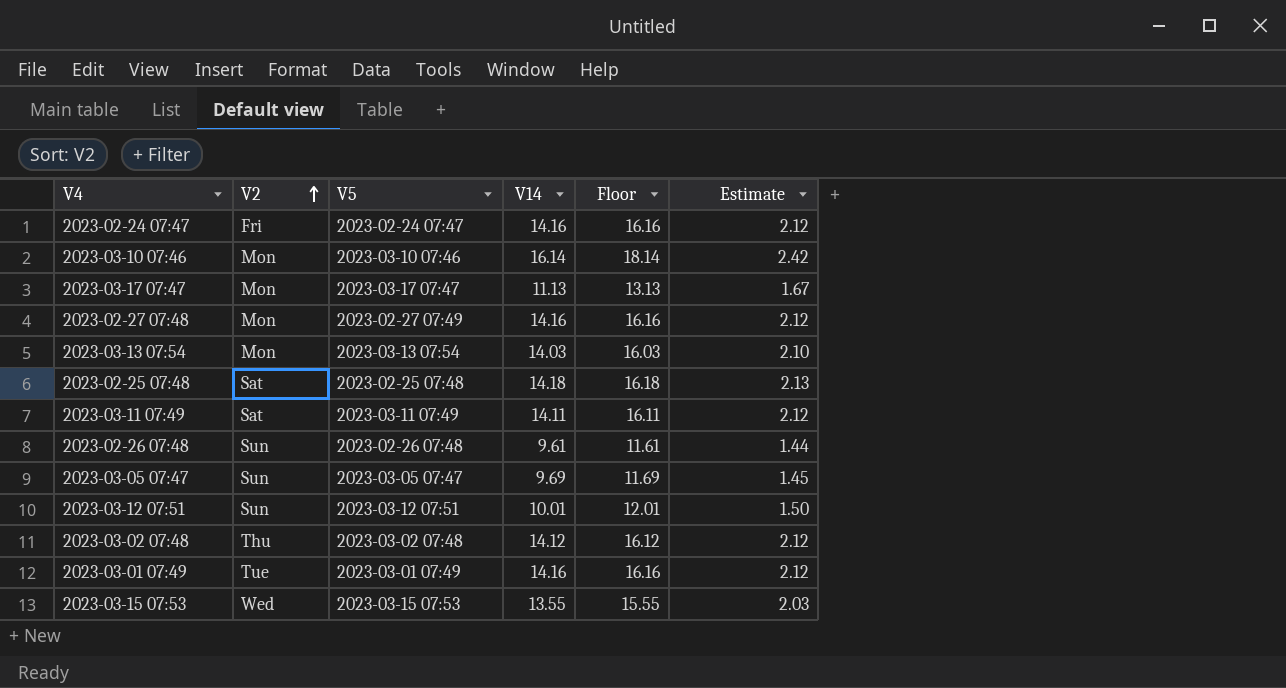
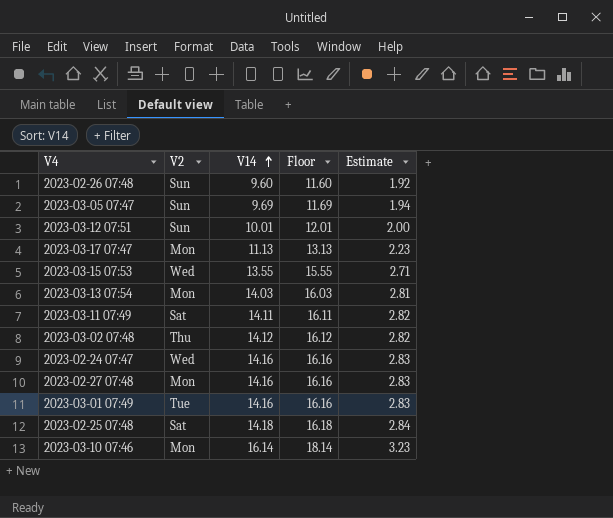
row order: V2 ascending -> V14 ascending
column V5 | position: 3 -> none
column Estimate | formula: [V14] * 0.15 -> [V14] * 0.2
2023-02-26 07:48 | V14: 9.61 -> 9.60
2023-02-26 07:48 | Floor: 11.61 -> 11.60
2023-02-24 07:47 | V2: Fri -> Wed

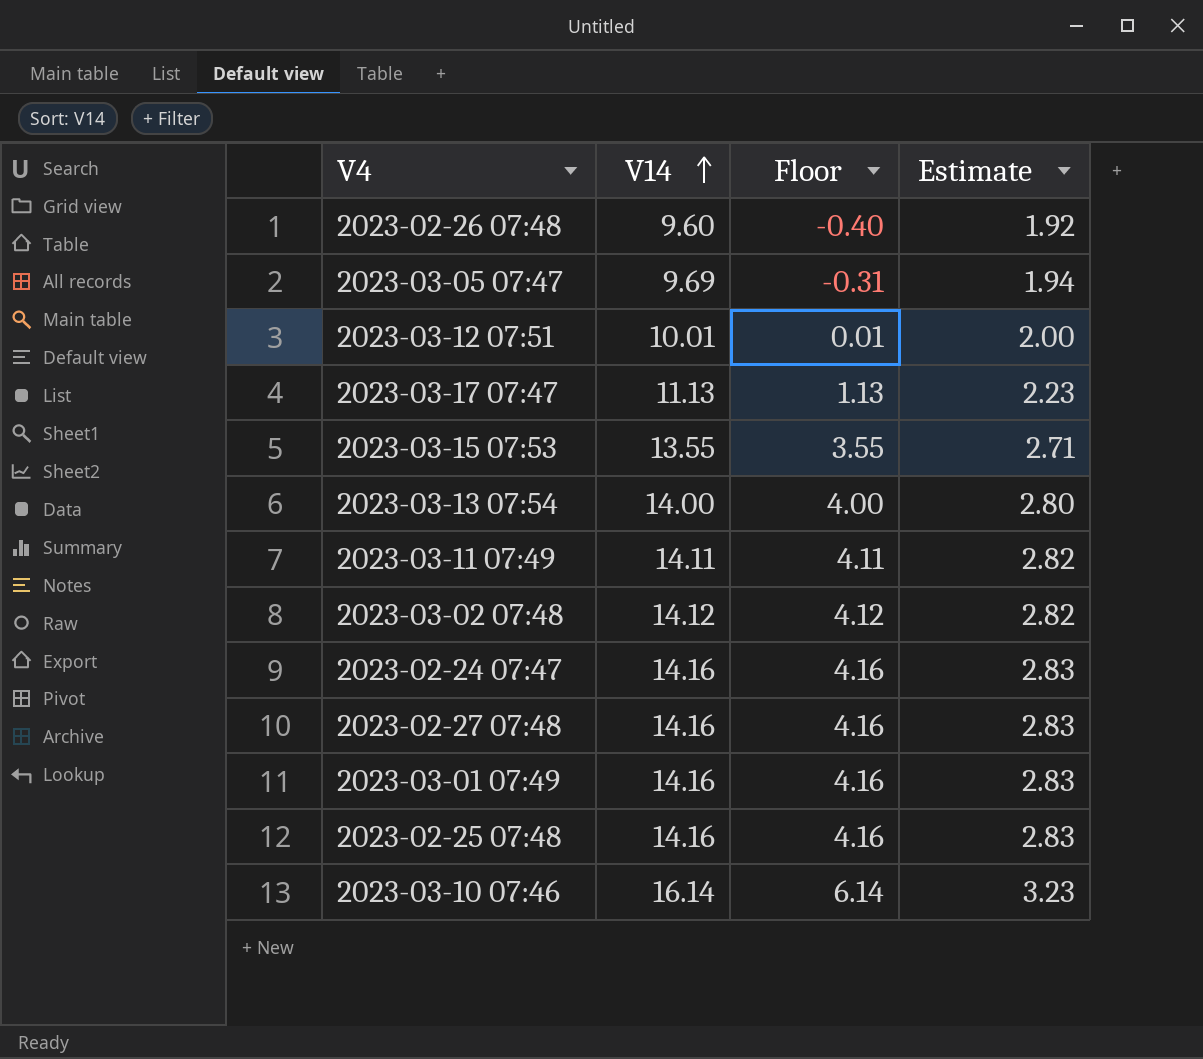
column V2 | position: 2 -> none
column Floor | formula: [V14] + 2 -> [V14] - 10
2023-03-13 07:54 | V14: 14.03 -> 14.00
2023-03-13 07:54 | Estimate: 2.81 -> 2.80
2023-02-25 07:48 | V14: 14.18 -> 14.16
2023-02-25 07:48 | Estimate: 2.84 -> 2.83

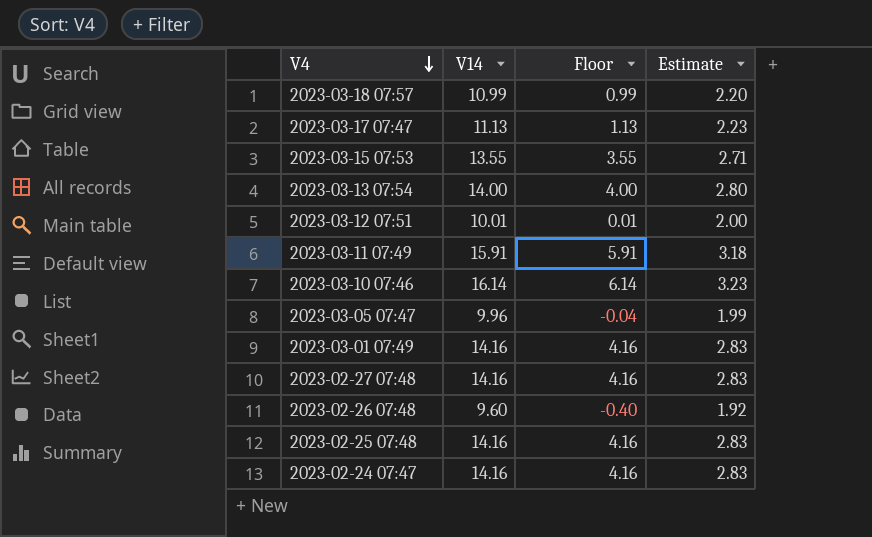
row order: V14 ascending -> V4 descending
row 2023-03-02 07:48: 14.12 | 4.12 | 2.82 -> none
row 2023-03-18 07:57: none -> 10.99 | 0.99 | 2.20
2023-03-11 07:49 | V14: 14.11 -> 15.91
2023-03-11 07:49 | Floor: 4.11 -> 5.91
2023-03-11 07:49 | Estimate: 2.82 -> 3.18
2023-03-05 07:47 | V14: 9.69 -> 9.96
2023-03-05 07:47 | Floor: -0.31 -> -0.04
2023-03-05 07:47 | Estimate: 1.94 -> 1.99

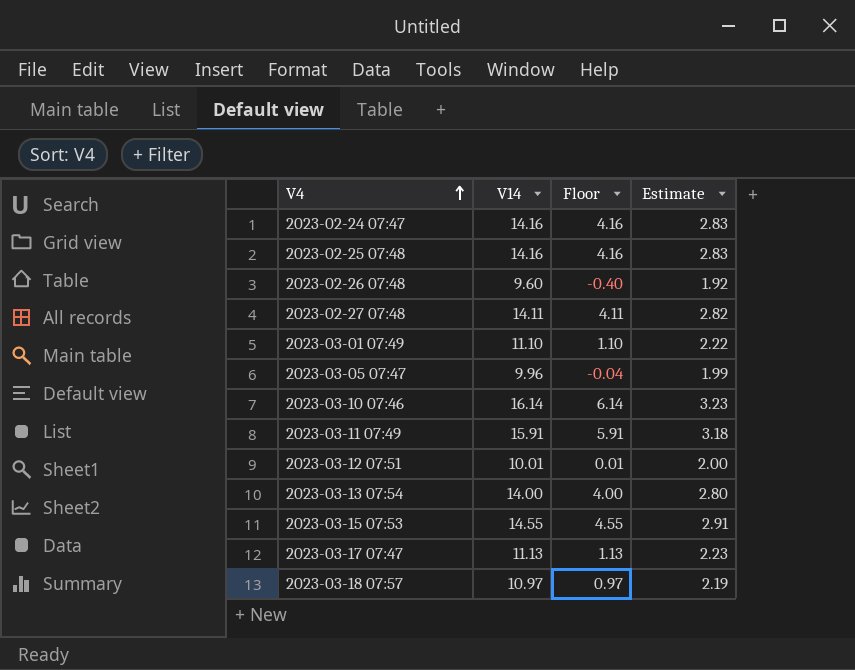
row order: V4 descending -> V4 ascending
2023-02-27 07:48 | V14: 14.16 -> 14.11
2023-02-27 07:48 | Floor: 4.16 -> 4.11
2023-02-27 07:48 | Estimate: 2.83 -> 2.82
2023-03-01 07:49 | V14: 14.16 -> 11.10
2023-03-01 07:49 | Floor: 4.16 -> 1.10
2023-03-01 07:49 | Estimate: 2.83 -> 2.22
2023-03-15 07:53 | V14: 13.55 -> 14.55
2023-03-15 07:53 | Floor: 3.55 -> 4.55
2023-03-15 07:53 | Estimate: 2.71 -> 2.91
2023-03-18 07:57 | V14: 10.99 -> 10.97
2023-03-18 07:57 | Floor: 0.99 -> 0.97
2023-03-18 07:57 | Estimate: 2.20 -> 2.19

